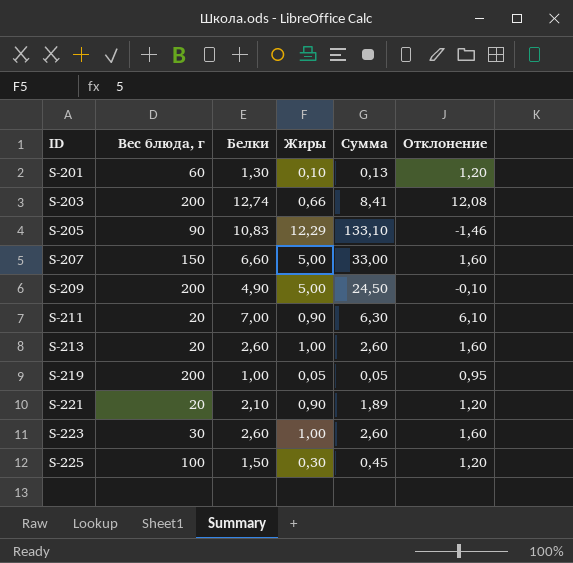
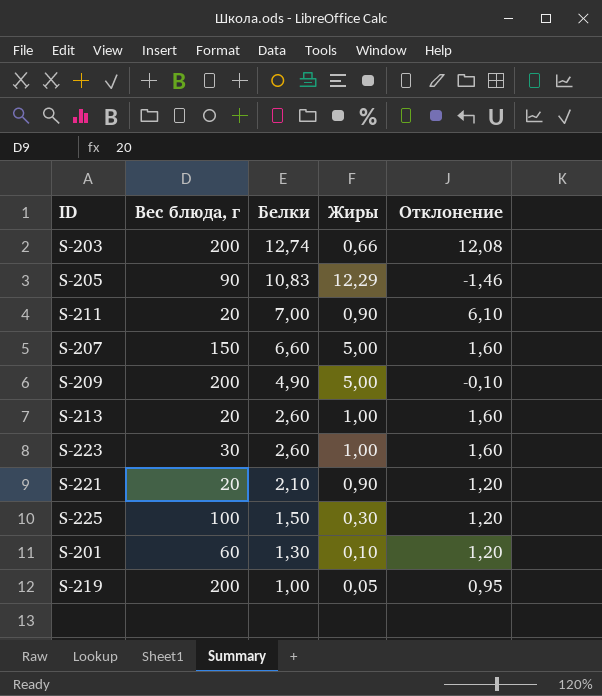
row order: ID ascending -> Белки descending
column Сумма | formula: [Белки] * [Жиры] -> none

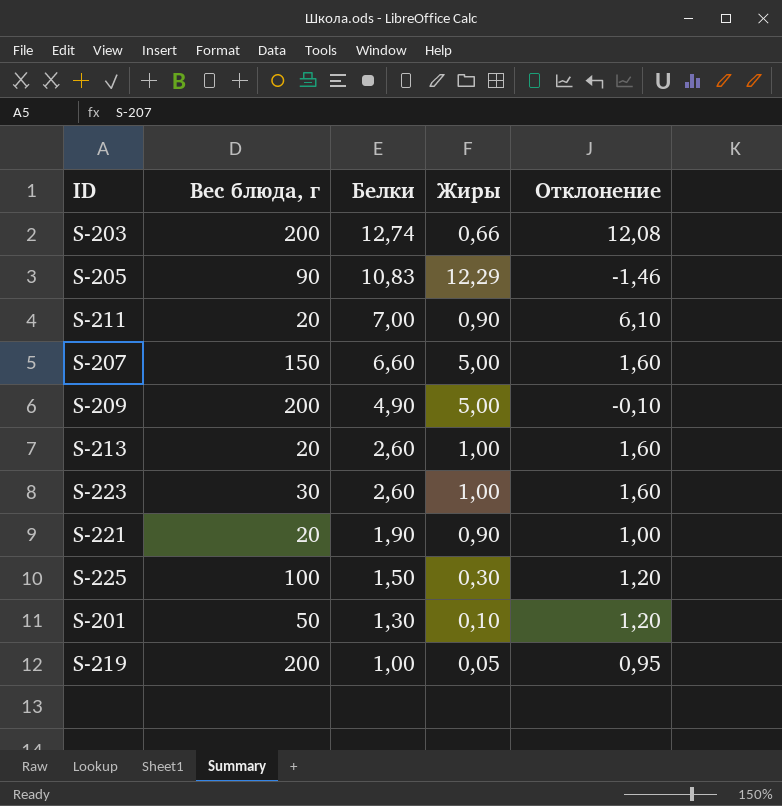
S-221 | Белки: 2,10 -> 1,90
S-221 | Отклонение: 1,20 -> 1,00
S-201 | Вес блюда, г: 60 -> 50

